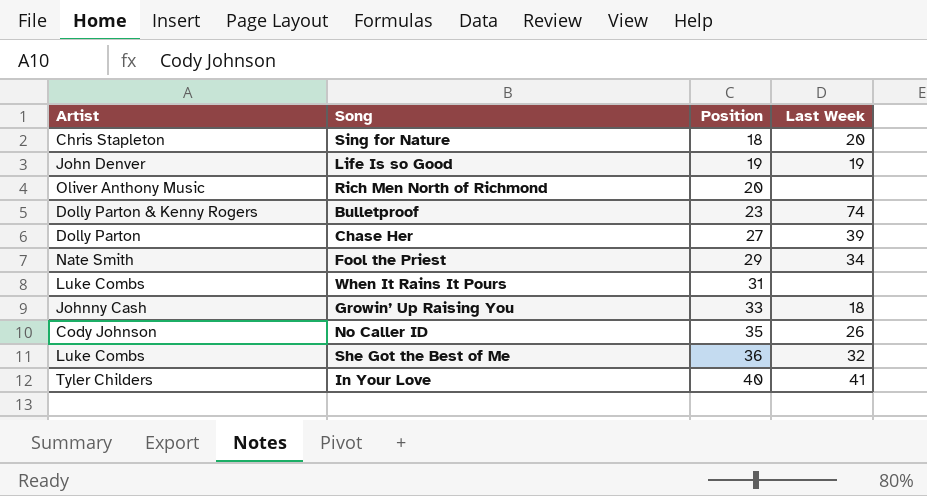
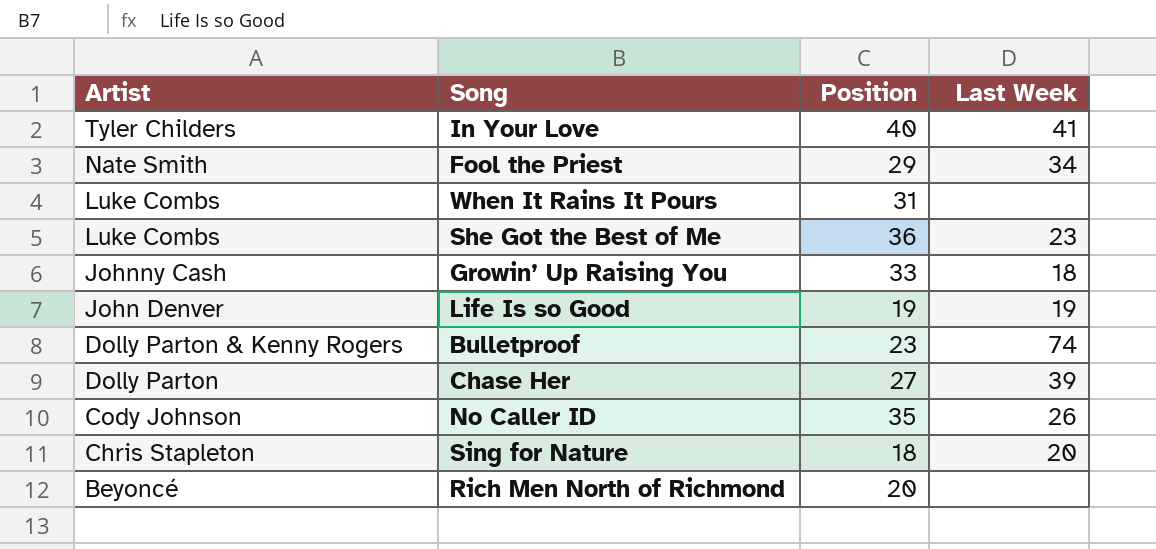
row order: Position ascending -> Artist descending
She Got the Best of Me | Last Week: 32 -> 23
Rich Men North of Richmond | Artist: Oliver Anthony Music -> Beyoncé

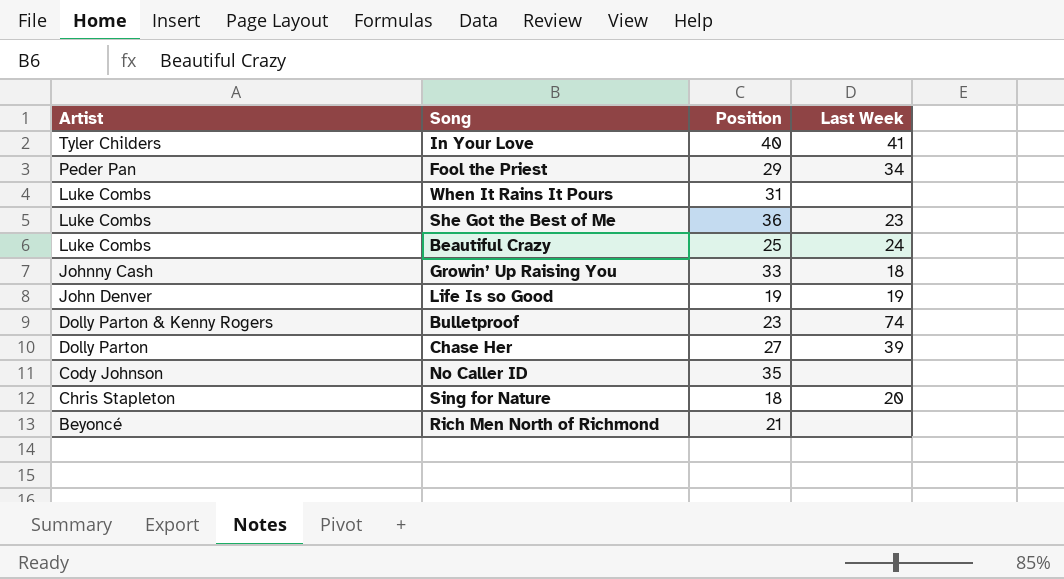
Fool the Priest | Artist: Nate Smith -> Peder Pan
row Beautiful Crazy: none -> Luke Combs | 25 | 24
No Caller ID | Last Week: 26 -> none
Rich Men North of Richmond | Position: 20 -> 21

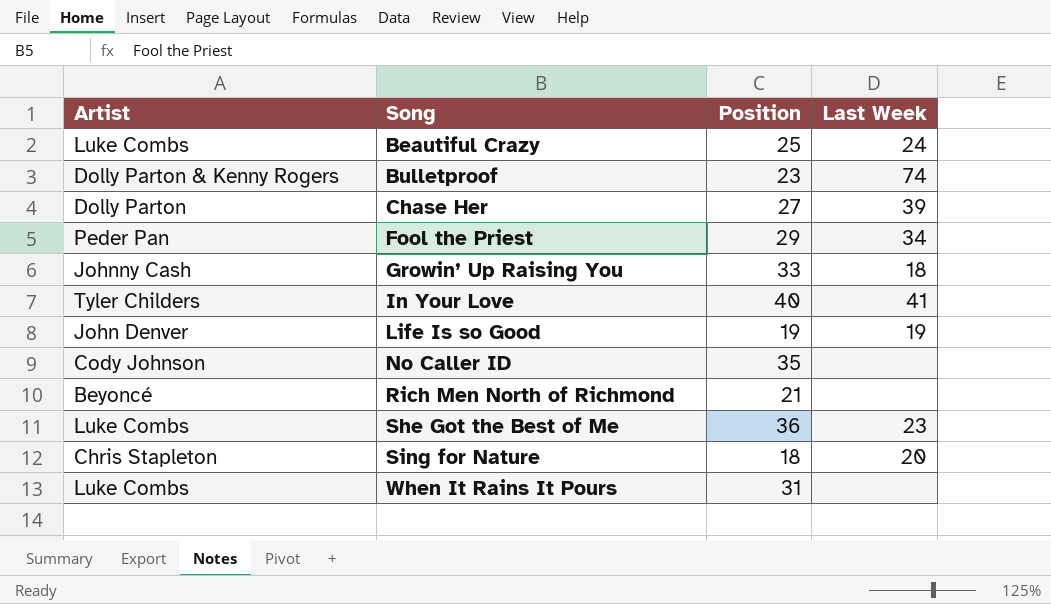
row order: Artist descending -> Song ascending

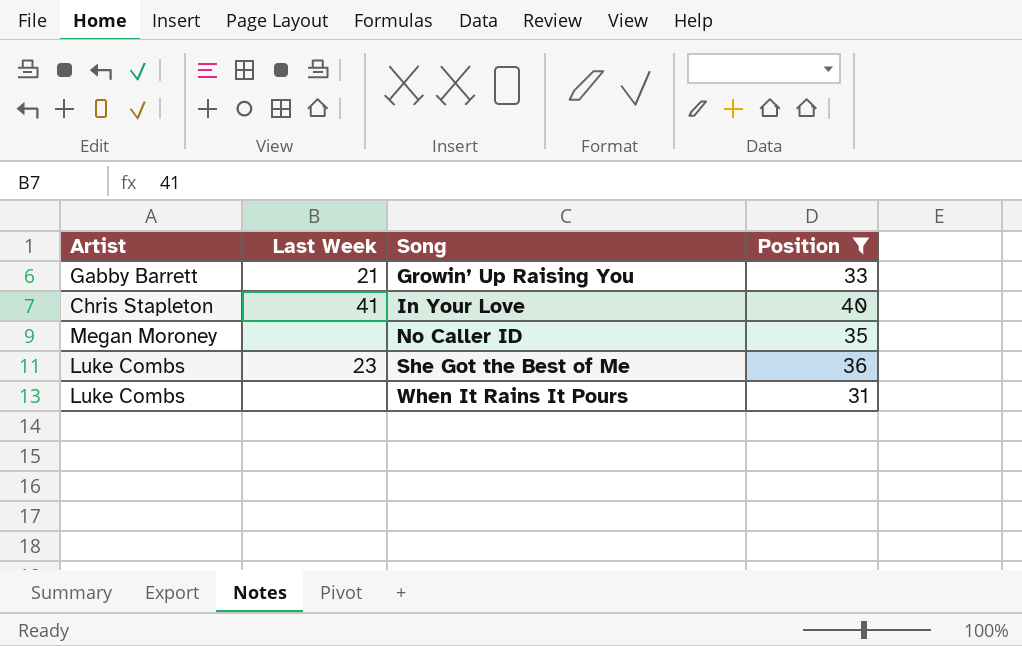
filter: none -> Position >= 31
column Last Week | position: 4 -> 2
Growin’ Up Raising You | Artist: Johnny Cash -> Gabby Barrett
Growin’ Up Raising You | Last Week: 18 -> 21
In Your Love | Artist: Tyler Childers -> Chris Stapleton
No Caller ID | Artist: Cody Johnson -> Megan Moroney

